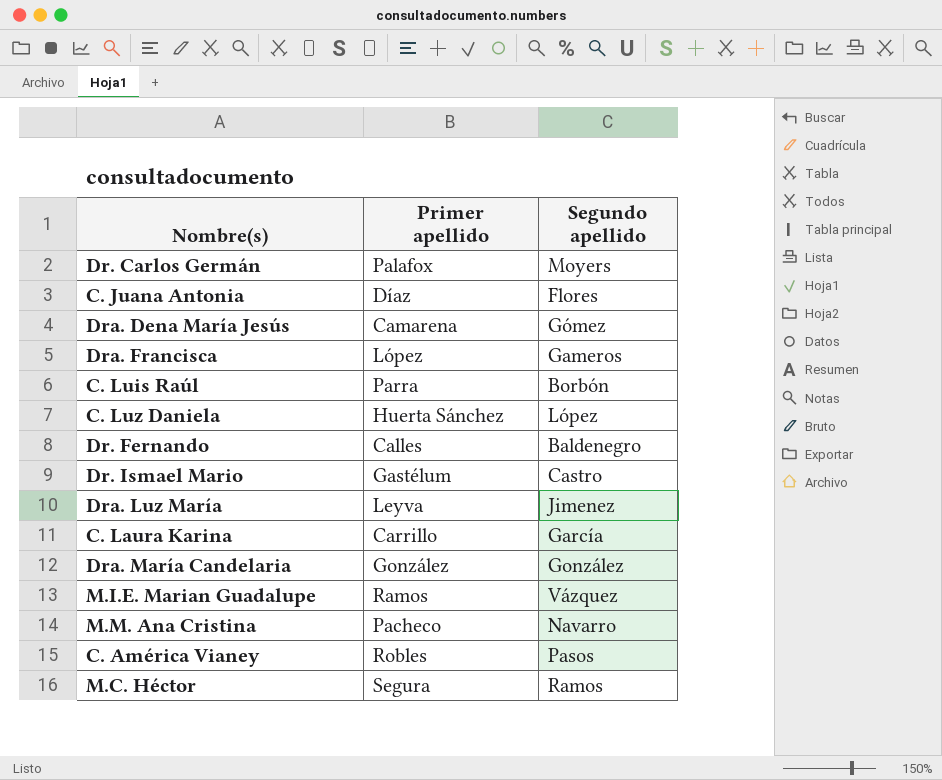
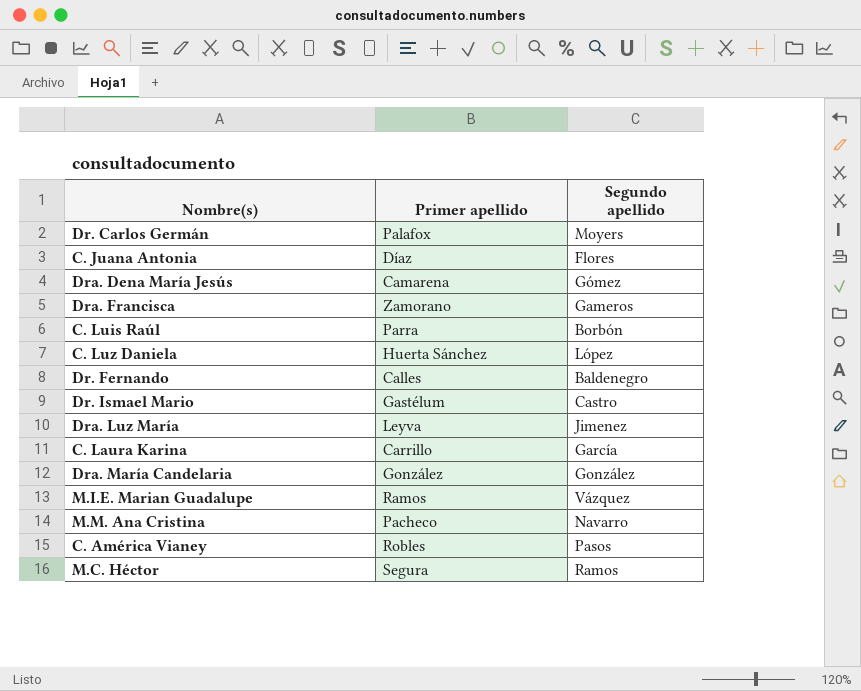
Dra. Francisca | Primer apellido: López -> Zamorano

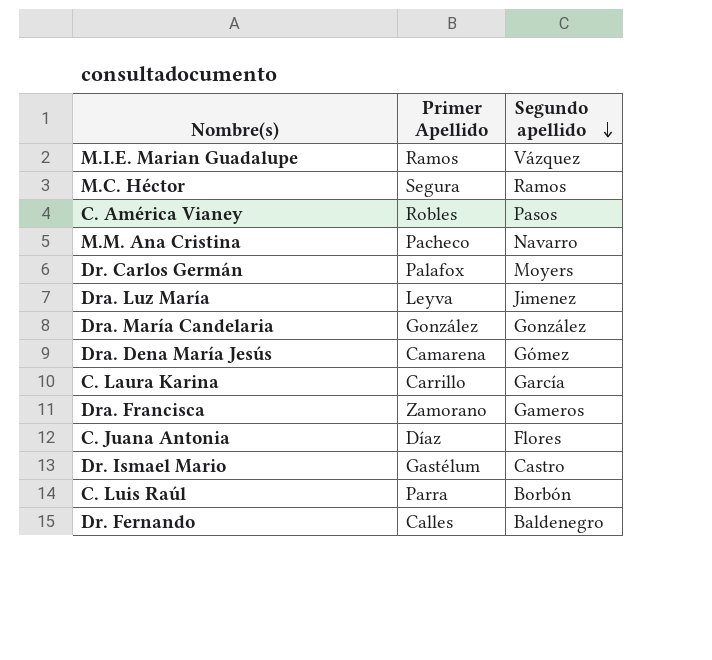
row order: none -> Segundo apellido descending
column name: Primer apellido -> Primer Apellido
row C. Luz Daniela: Huerta Sánchez | López -> none

